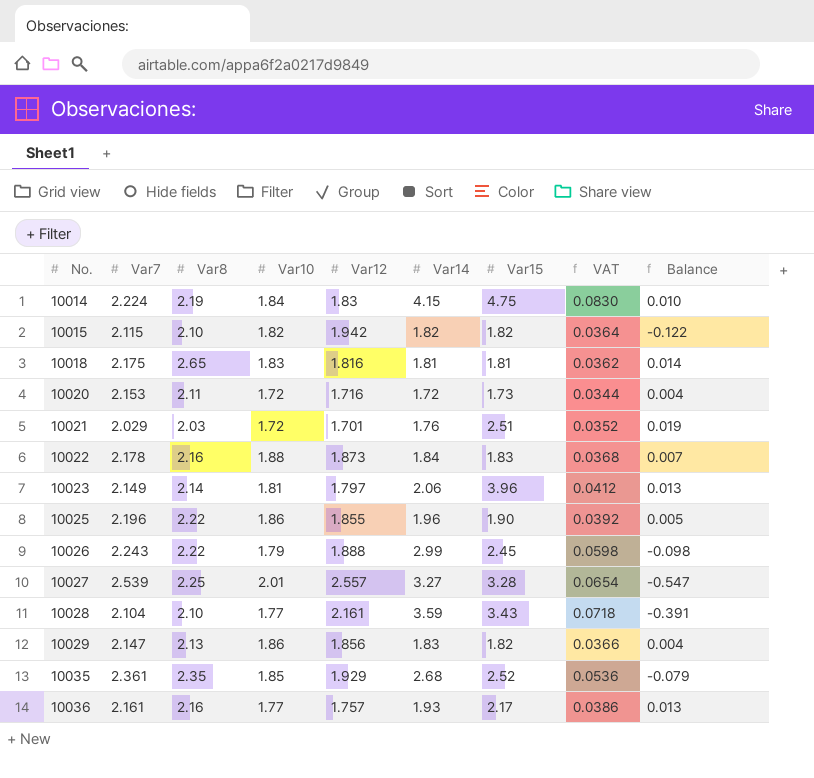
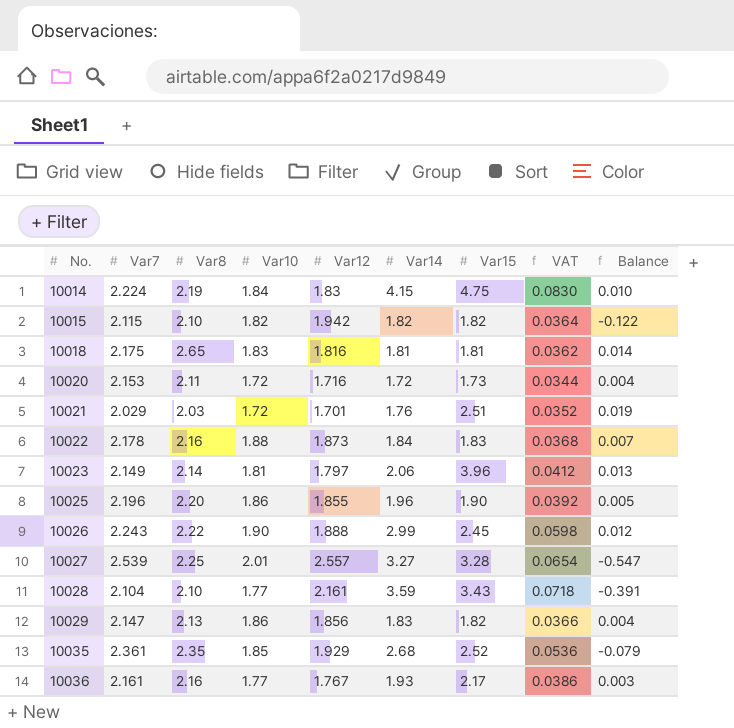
10025 | Var8: 2.22 -> 2.20
10026 | Var10: 1.79 -> 1.90
10026 | Balance: -0.098 -> 0.012
10036 | Var12: 1.757 -> 1.767
10036 | Balance: 0.013 -> 0.003

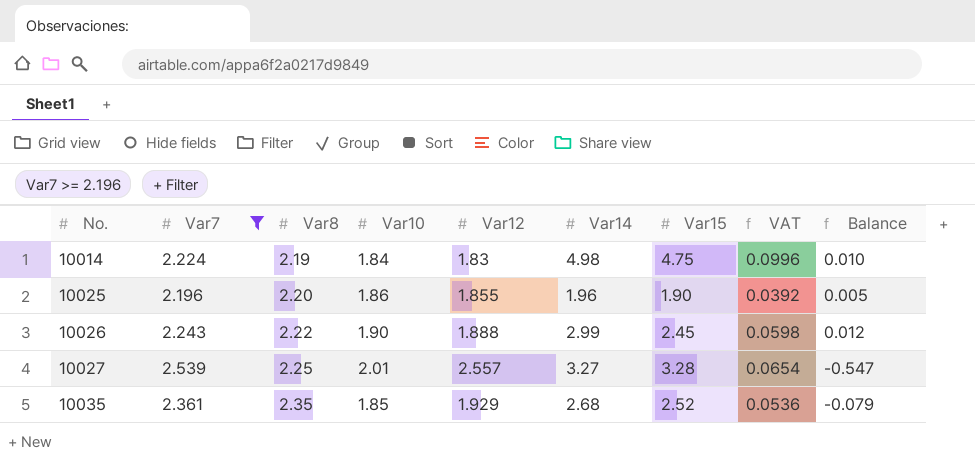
filter: none -> Var7 >= 2.196
10014 | Var14: 4.15 -> 4.98
10014 | VAT: 0.0830 -> 0.0996

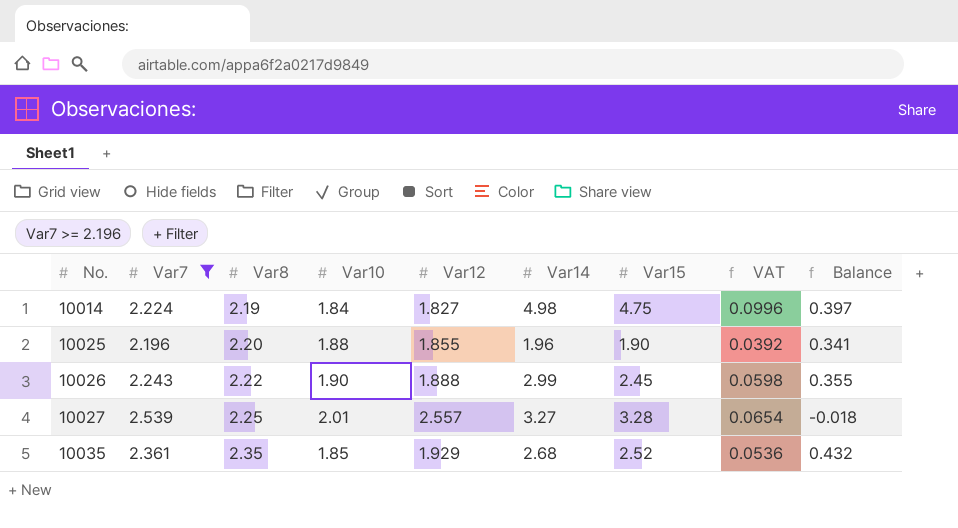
column Balance | formula: [Var10] - [Var12] -> [Var7] - [Var12]
10014 | Var12: 1.83 -> 1.827
10025 | Var10: 1.86 -> 1.88

